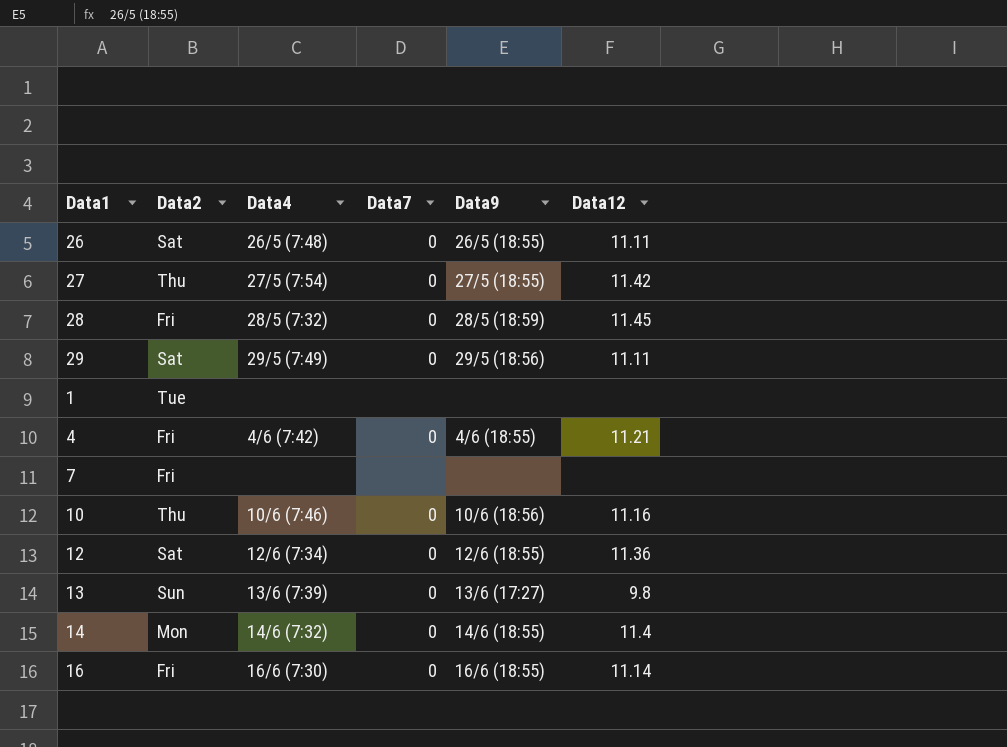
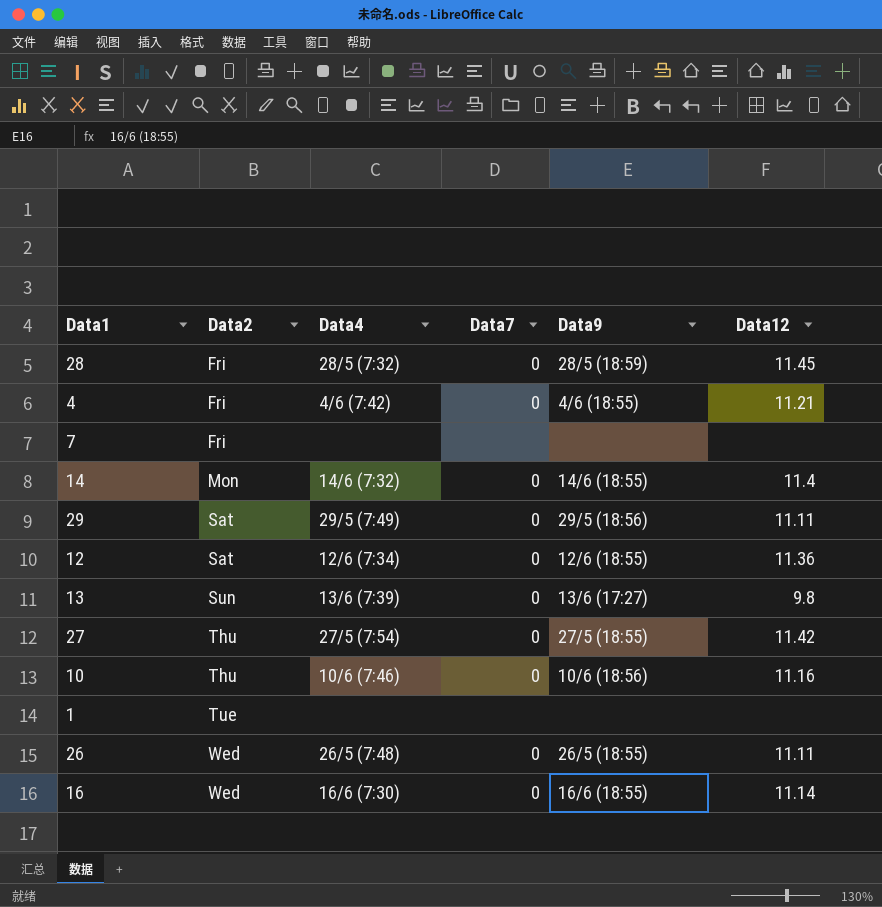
row order: none -> Data2 ascending
26 | Data2: Sat -> Wed
16 | Data2: Fri -> Wed

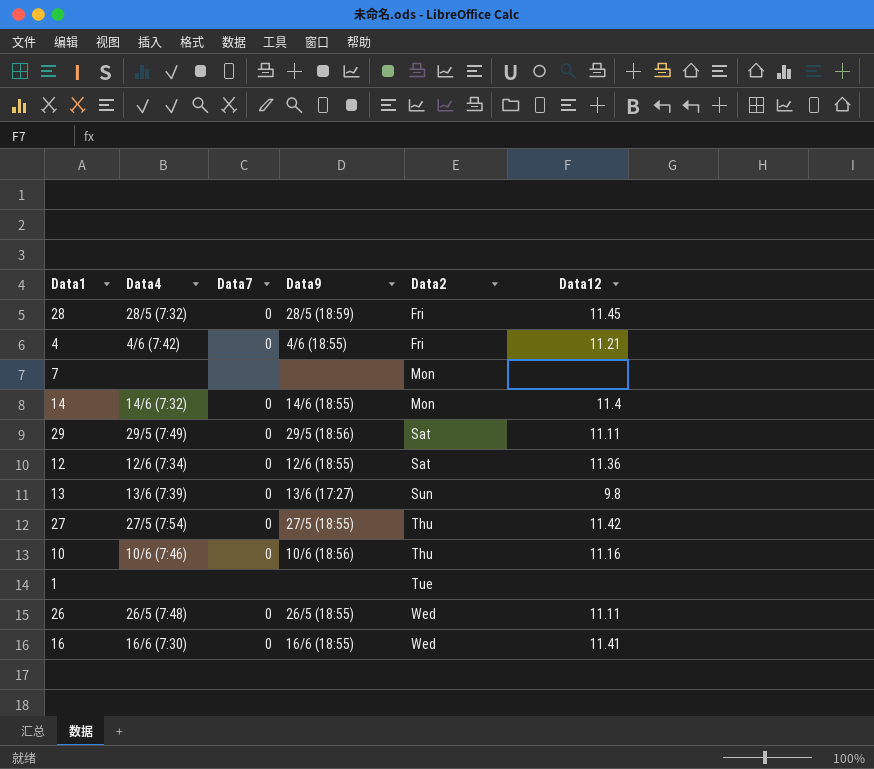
column Data2 | position: 2 -> 5
7 | Data2: Fri -> Mon
16 | Data12: 11.14 -> 11.41

